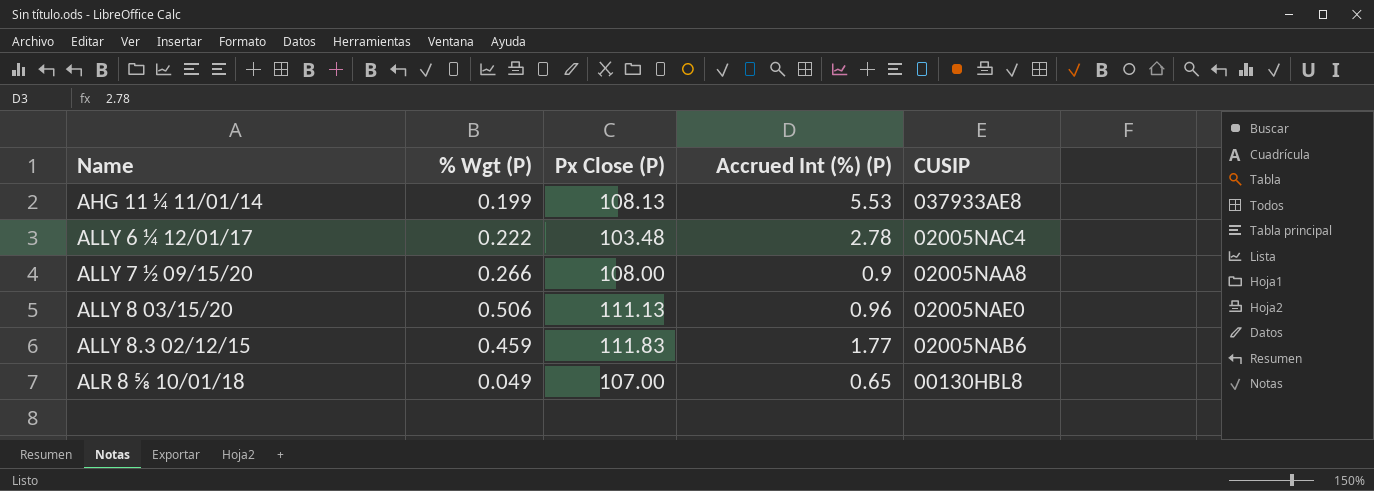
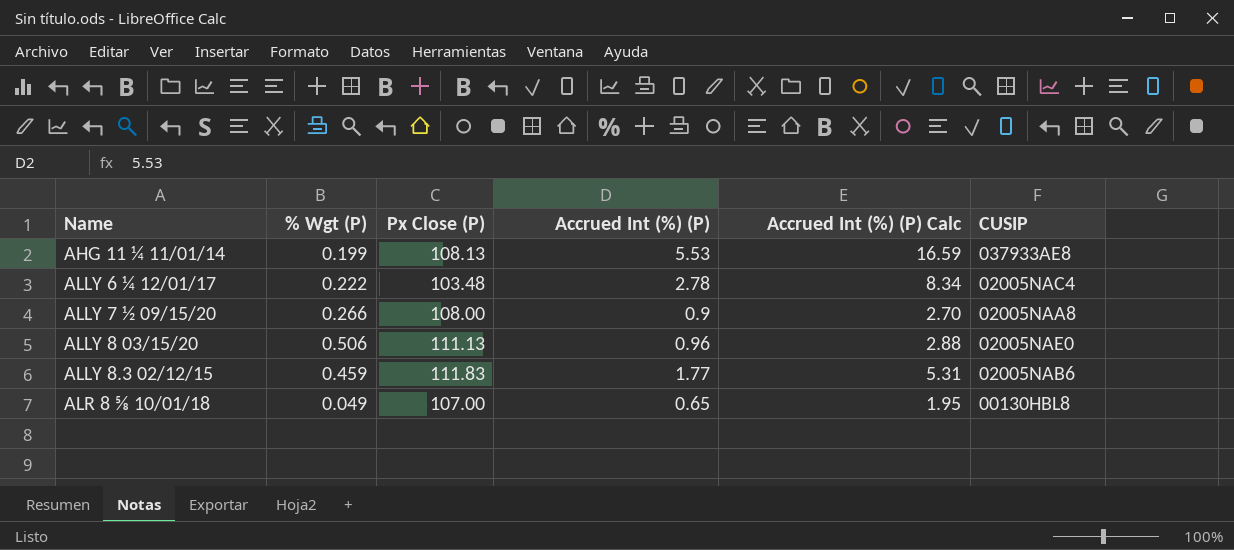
column Accrued Int (%) (P) Calc | formula: none -> [Accrued Int (%) (P)] * 3

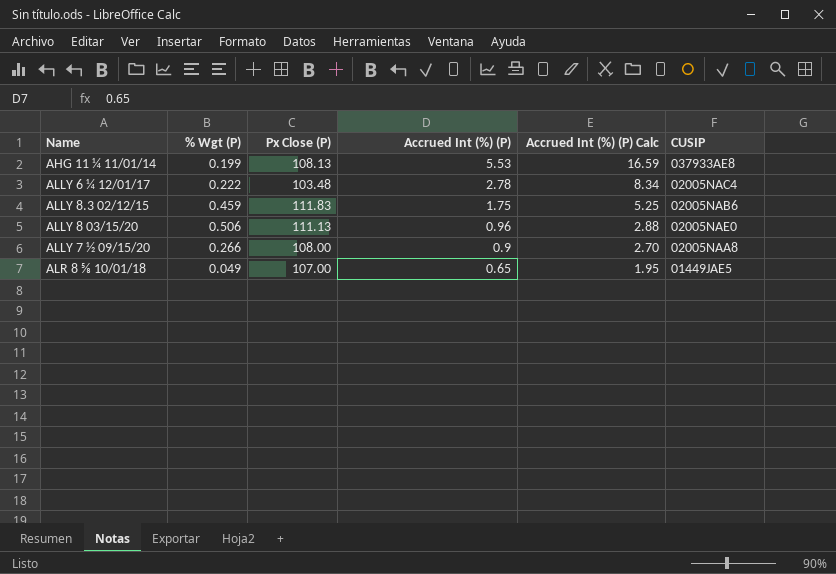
row order: Name ascending -> Accrued Int (%) (P) descending
ALLY 8.3 02/12/15 | Accrued Int (%) (P): 1.77 -> 1.75
ALLY 8.3 02/12/15 | Accrued Int (%) (P) Calc: 5.31 -> 5.25
ALR 8 ⅝ 10/01/18 | CUSIP: 00130HBL8 -> 01449JAE5

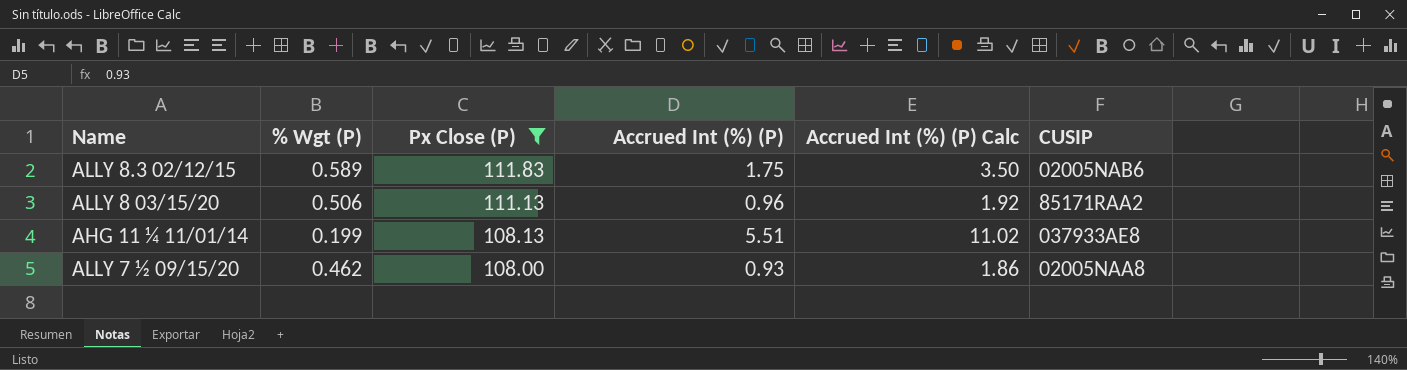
filter: none -> Px Close (P) >= 108.00
row order: Accrued Int (%) (P) descending -> Px Close (P) descending
column Accrued Int (%) (P) Calc | formula: [Accrued Int (%) (P)] * 3 -> [Accrued Int (%) (P)] * 2
ALLY 8.3 02/12/15 | % Wgt (P): 0.459 -> 0.589
ALLY 8 03/15/20 | CUSIP: 02005NAE0 -> 85171RAA2
AHG 11 ¼ 11/01/14 | Accrued Int (%) (P): 5.53 -> 5.51
ALLY 7 ½ 09/15/20 | % Wgt (P): 0.266 -> 0.462
ALLY 7 ½ 09/15/20 | Accrued Int (%) (P): 0.9 -> 0.93

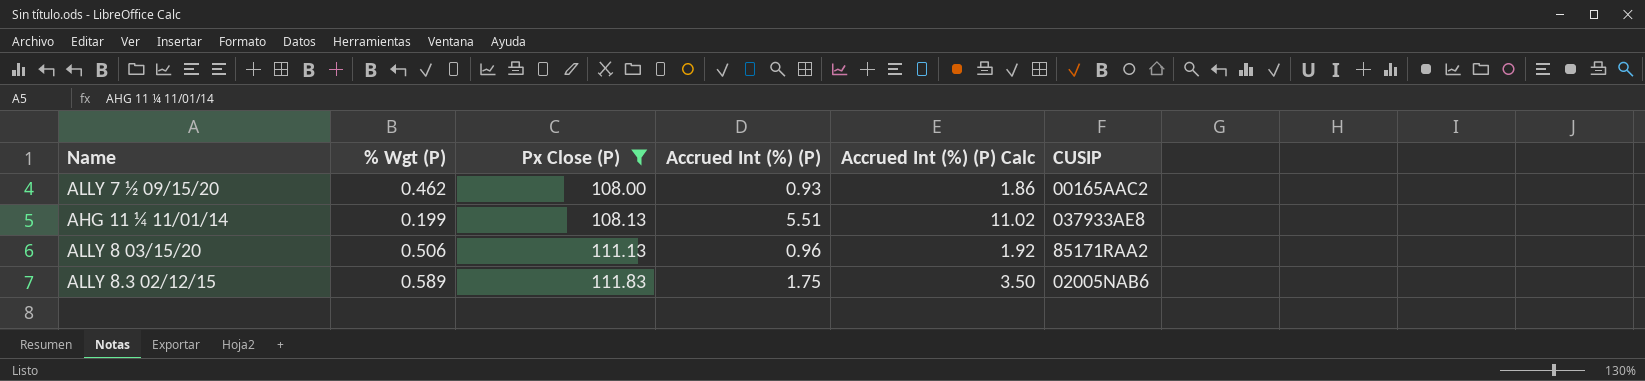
row order: Px Close (P) descending -> Px Close (P) ascending
ALLY 7 ½ 09/15/20 | CUSIP: 02005NAA8 -> 00165AAC2

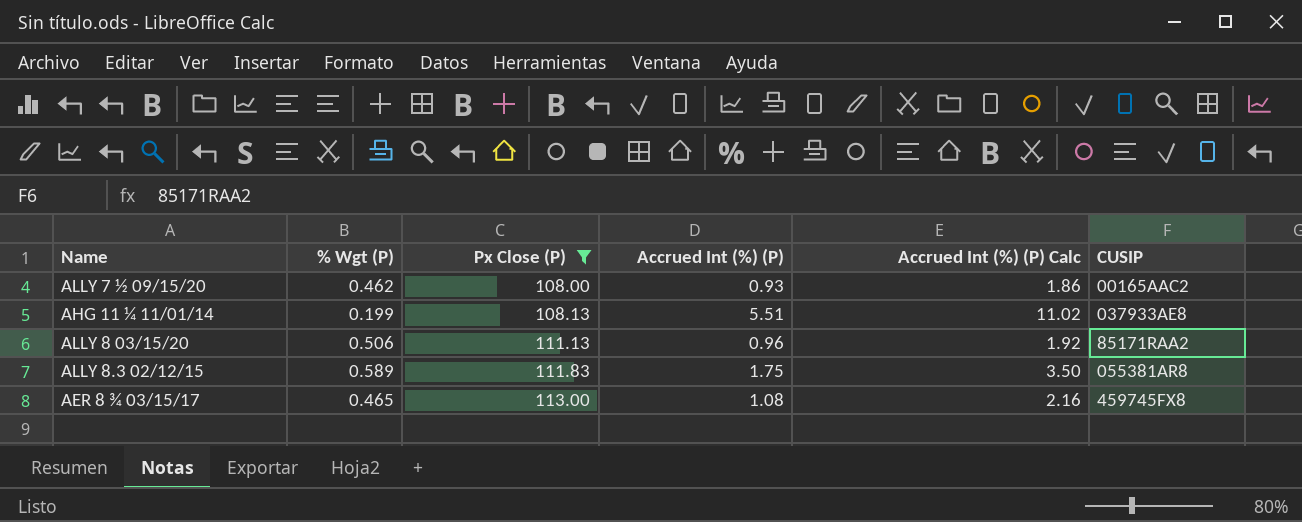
ALLY 8.3 02/12/15 | CUSIP: 02005NAB6 -> 055381AR8
row AER 8 ¾ 03/15/17: none -> 0.465 | 113.00 | 1.08 | 2.16 | 459745FX8

